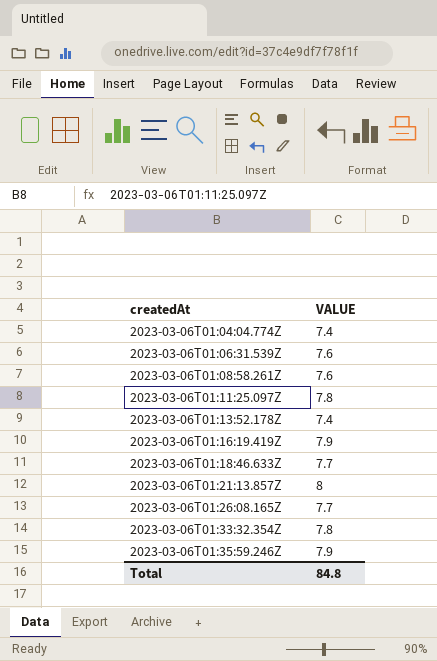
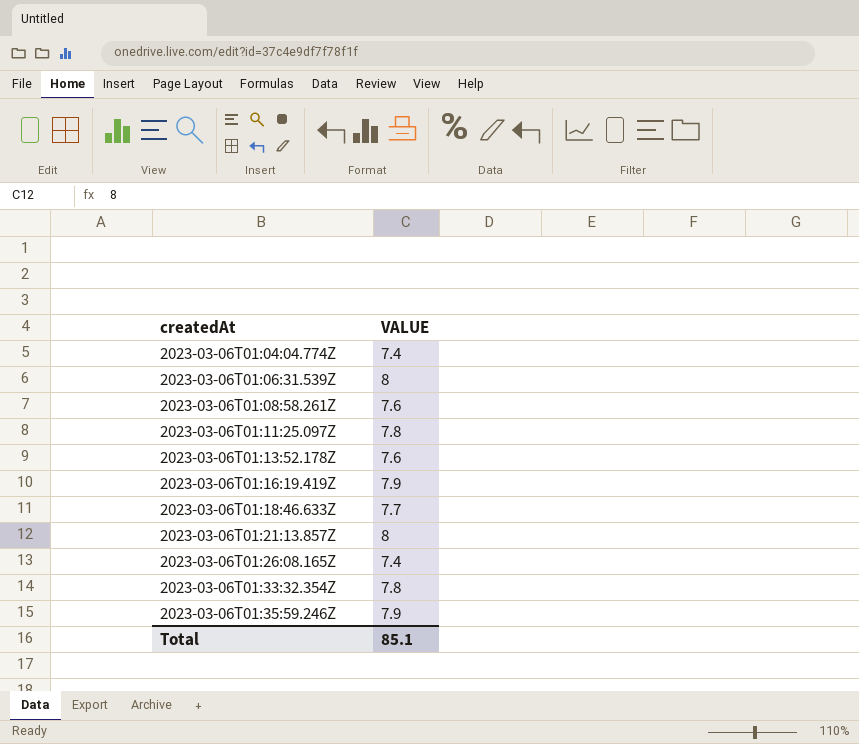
2023-03-06T01:06:31.539Z | VALUE: 7.6 -> 8
2023-03-06T01:13:52.178Z | VALUE: 7.4 -> 7.6
2023-03-06T01:26:08.165Z | VALUE: 7.7 -> 7.4
Total | VALUE: 84.8 -> 85.1

